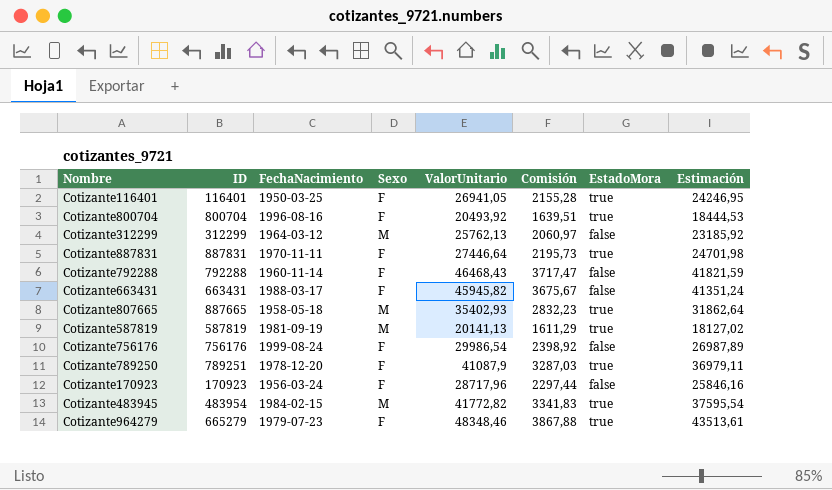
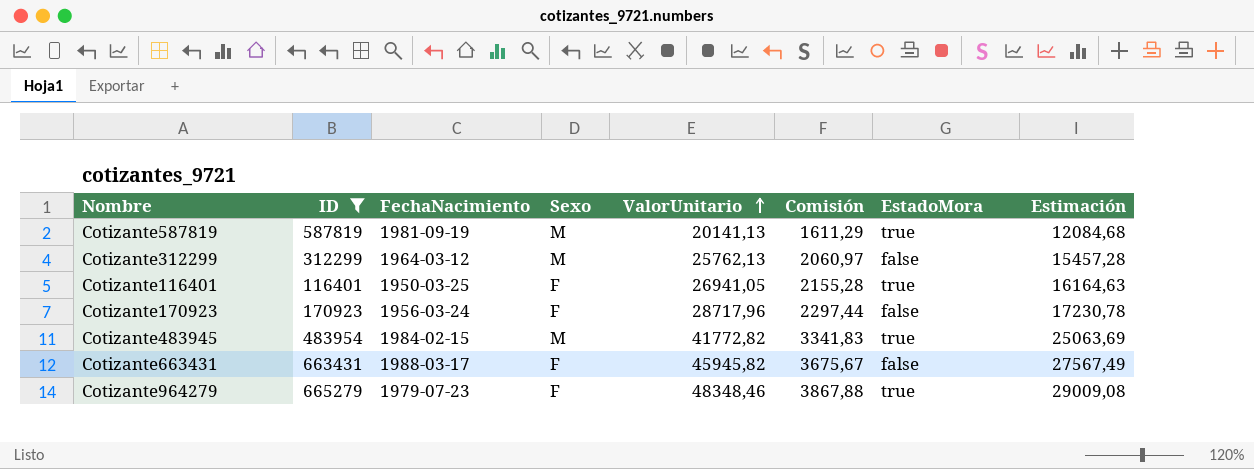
filter: none -> ID <= 665279
row order: none -> ValorUnitario ascending
column Estimación | formula: [ValorUnitario] * 0,9 -> [ValorUnitario] * 0,6

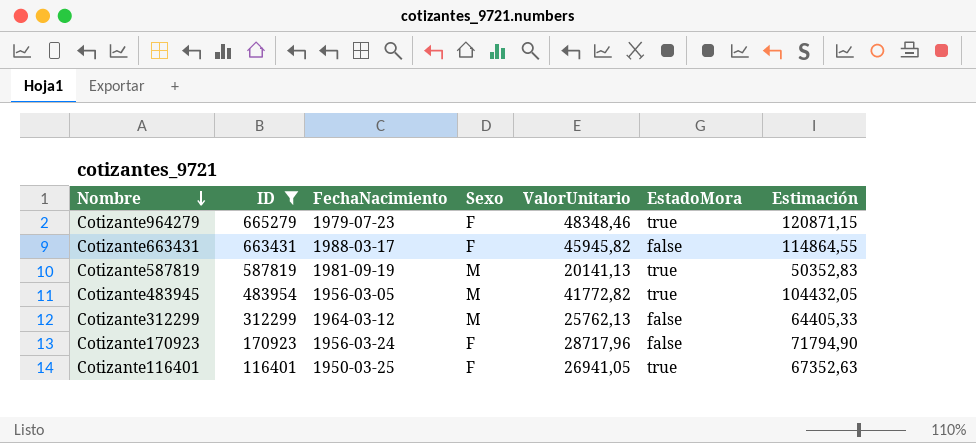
row order: ValorUnitario ascending -> Nombre descending
column Comisión | formula: [ValorUnitario] * 0,08 -> none
column Estimación | formula: [ValorUnitario] * 0,6 -> [ValorUnitario] * 2,5
Cotizante483945 | FechaNacimiento: 1984-02-15 -> 1956-03-05

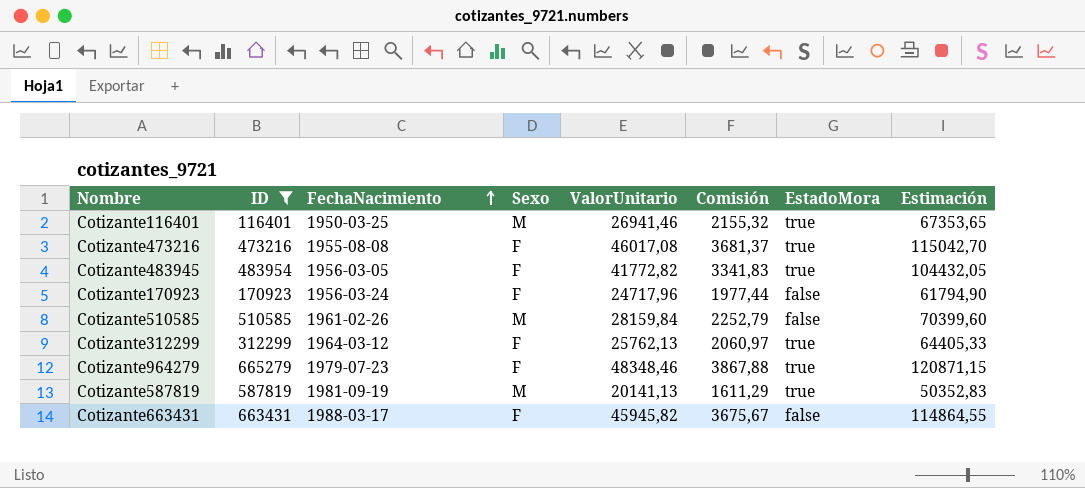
row order: Nombre descending -> FechaNacimiento ascending
column Comisión | formula: none -> [ValorUnitario] * 0,08
Cotizante116401 | Sexo: F -> M
Cotizante116401 | ValorUnitario: 26941,05 -> 26941,46
Cotizante116401 | Estimación: 67352,63 -> 67353,65
row Cotizante473216: none -> 473216 | 1955-08-08 | F | 46017,08 | 3681,37 | true | 115042,70
Cotizante483945 | Sexo: M -> F
Cotizante170923 | ValorUnitario: 28717,96 -> 24717,96
Cotizante170923 | Estimación: 71794,90 -> 61794,90
row Cotizante510585: none -> 510585 | 1961-02-26 | M | 28159,84 | 2252,79 | false | 70399,60
Cotizante312299 | Sexo: M -> F
Cotizante312299 | EstadoMora: false -> true

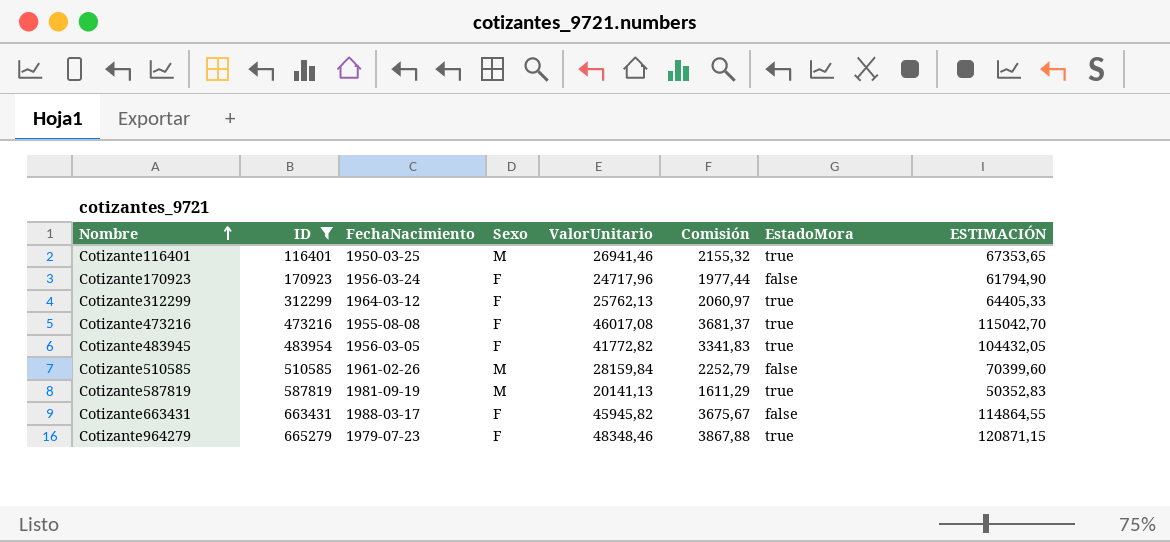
row order: FechaNacimiento ascending -> Nombre ascending
column name: Estimación -> ESTIMACIÓN

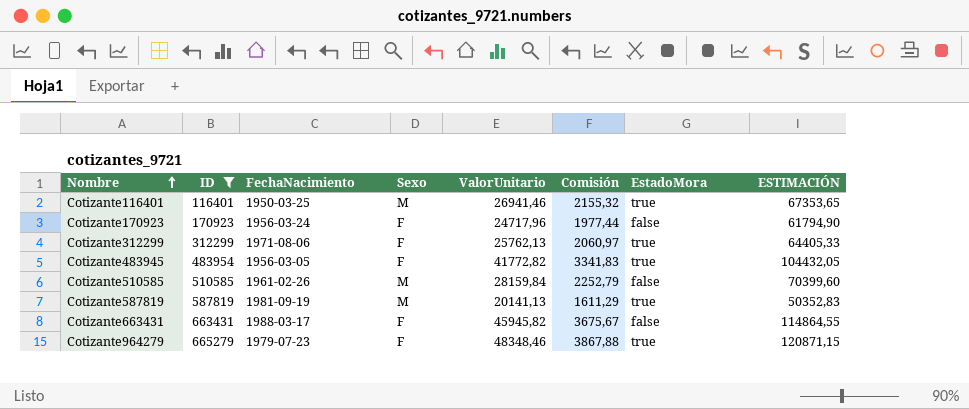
row Cotizante473216: 473216 | 1955-08-08 | F | 46017,08 | 3681,37 | true | 115042,70 -> none
Cotizante312299 | FechaNacimiento: 1964-03-12 -> 1971-08-06

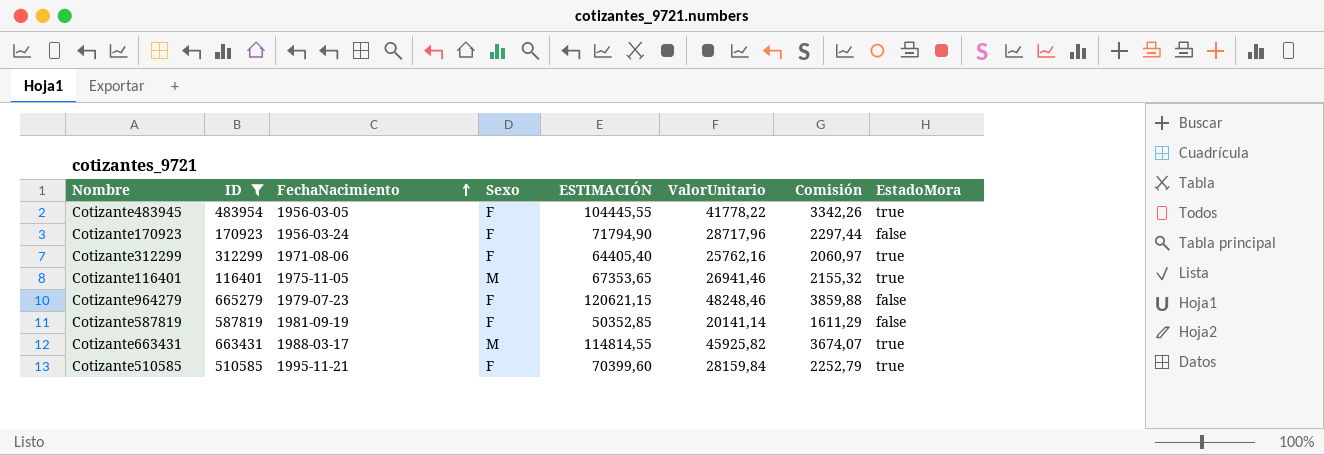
row order: Nombre ascending -> FechaNacimiento ascending
column ESTIMACIÓN | position: 8 -> 5
Cotizante483945 | ESTIMACIÓN: 104432,05 -> 104445,55
Cotizante483945 | ValorUnitario: 41772,82 -> 41778,22
Cotizante483945 | Comisión: 3341,83 -> 3342,26
Cotizante170923 | ESTIMACIÓN: 61794,90 -> 71794,90
Cotizante170923 | ValorUnitario: 24717,96 -> 28717,96
Cotizante170923 | Comisión: 1977,44 -> 2297,44
Cotizante312299 | ESTIMACIÓN: 64405,33 -> 64405,40
Cotizante312299 | ValorUnitario: 25762,13 -> 25762,16
Cotizante116401 | FechaNacimiento: 1950-03-25 -> 1975-11-05
Cotizante964279 | ESTIMACIÓN: 120871,15 -> 120621,15
Cotizante964279 | ValorUnitario: 48348,46 -> 48248,46
Cotizante964279 | Comisión: 3867,88 -> 3859,88
Cotizante964279 | EstadoMora: true -> false
Cotizante587819 | Sexo: M -> F
Cotizante587819 | ESTIMACIÓN: 50352,83 -> 50352,85
Cotizante587819 | ValorUnitario: 20141,13 -> 20141,14
Cotizante587819 | EstadoMora: true -> false
Cotizante663431 | Sexo: F -> M
Cotizante663431 | ESTIMACIÓN: 114864,55 -> 114814,55
Cotizante663431 | ValorUnitario: 45945,82 -> 45925,82
Cotizante663431 | Comisión: 3675,67 -> 3674,07
Cotizante663431 | EstadoMora: false -> true
Cotizante510585 | FechaNacimiento: 1961-02-26 -> 1995-11-21
Cotizante510585 | Sexo: M -> F
Cotizante510585 | EstadoMora: false -> true

